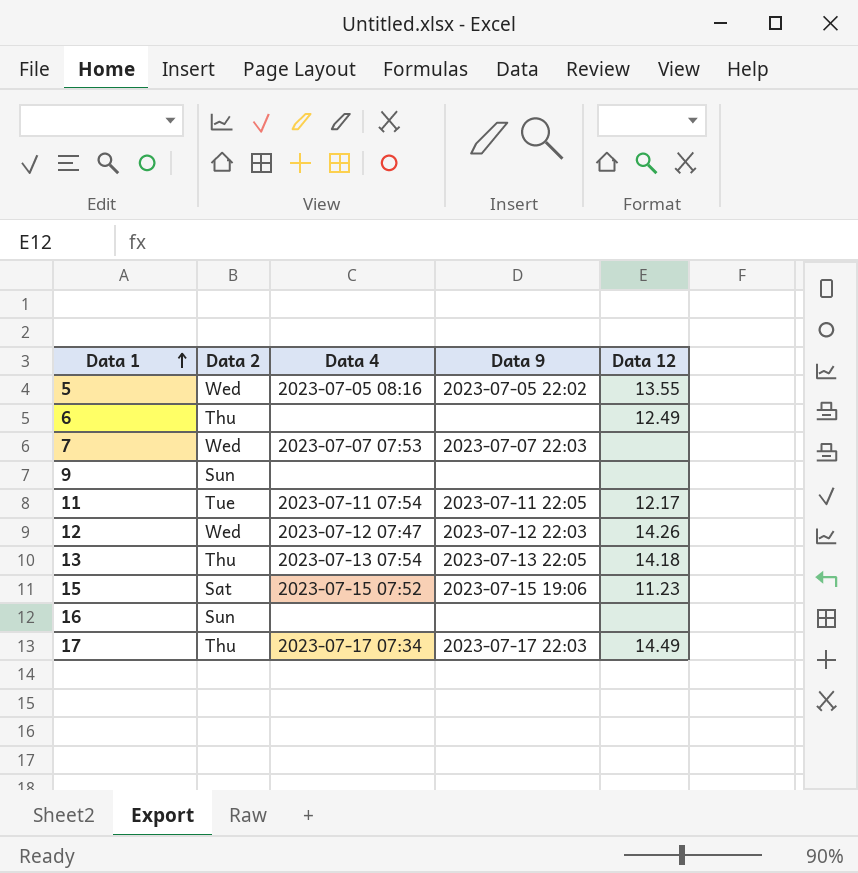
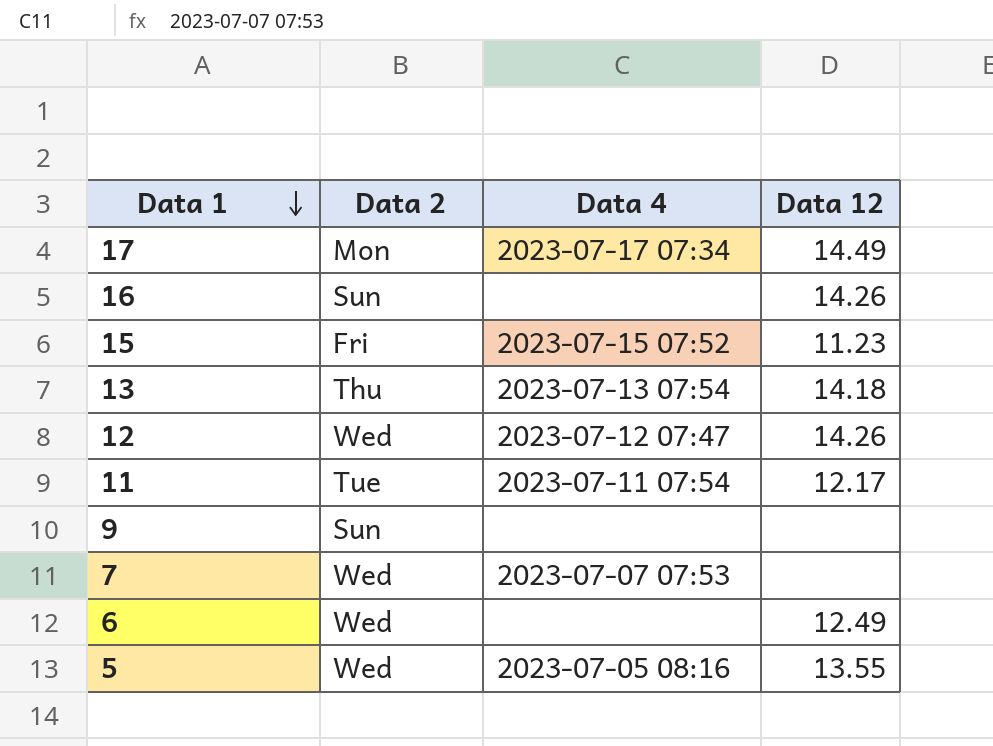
row order: Data 1 ascending -> Data 1 descending
column Data 9 | position: 4 -> none
17 | Data 2: Thu -> Mon
16 | Data 12: none -> 14.26
15 | Data 2: Sat -> Fri
6 | Data 2: Thu -> Wed

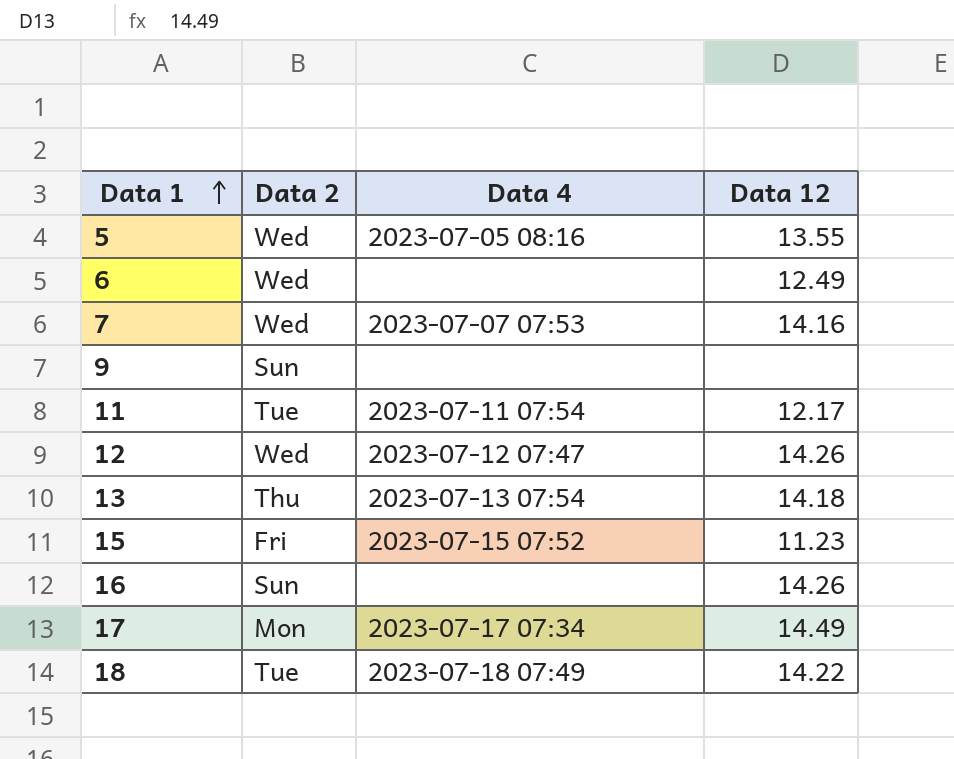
row order: Data 1 descending -> Data 1 ascending
7 | Data 12: none -> 14.16
row 18: none -> Tue | 2023-07-18 07:49 | 14.22

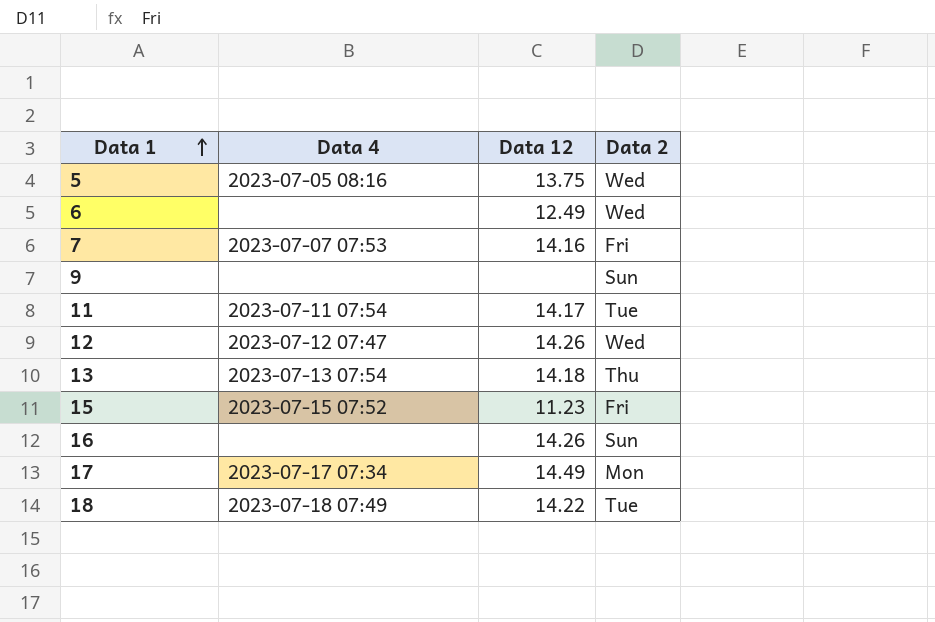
column Data 2 | position: 2 -> 4
5 | Data 12: 13.55 -> 13.75
7 | Data 2: Wed -> Fri
11 | Data 12: 12.17 -> 14.17

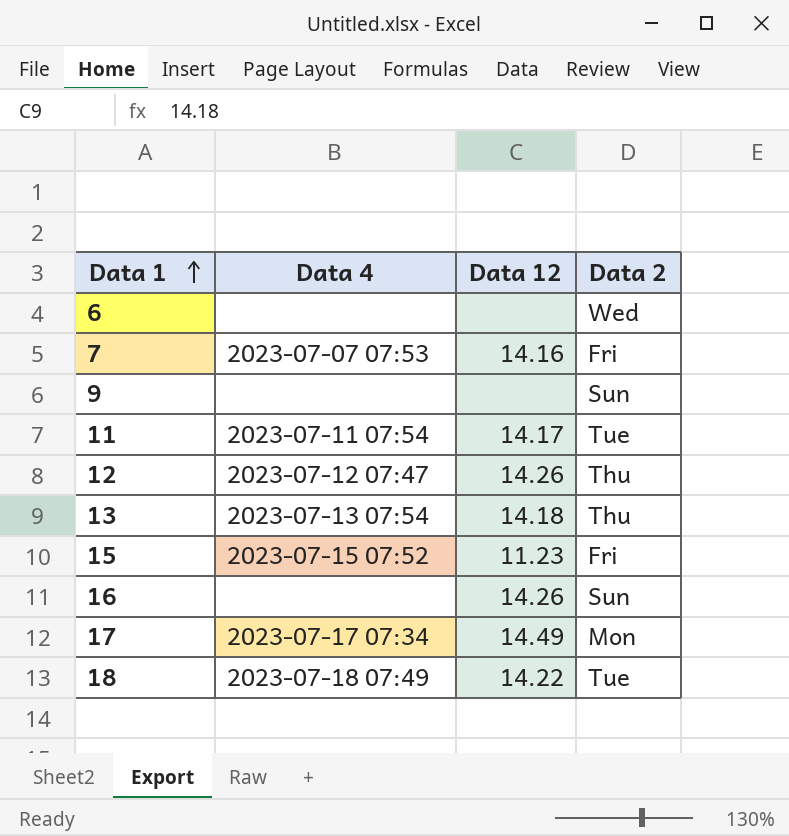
row 5: 2023-07-05 08:16 | 13.75 | Wed -> none
6 | Data 12: 12.49 -> none
12 | Data 2: Wed -> Thu

